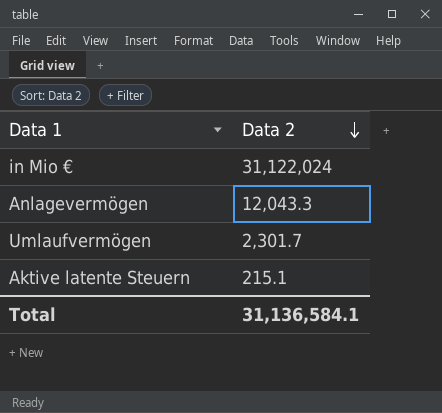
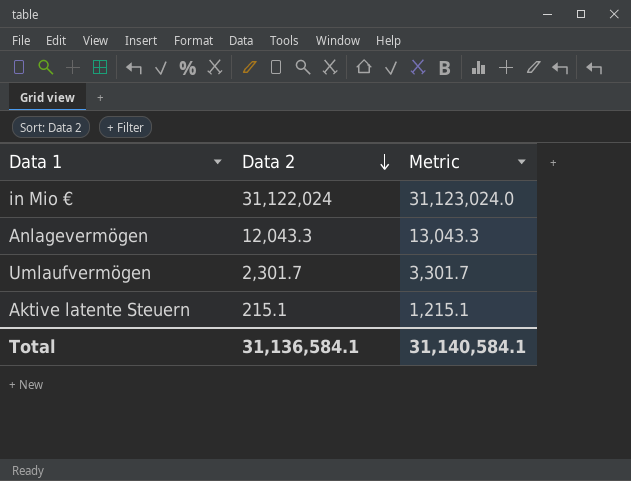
column Metric | formula: none -> [Data 2] + 1000

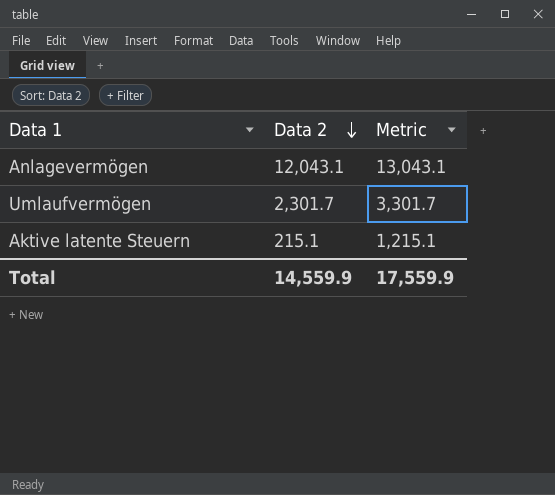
row in Mio €: 31,122,024 | 31,123,024.0 -> none
Anlagevermögen | Data 2: 12,043.3 -> 12,043.1
Anlagevermögen | Metric: 13,043.3 -> 13,043.1
Total | Data 2: 31,136,584.1 -> 14,559.9
Total | Metric: 31,140,584.1 -> 17,559.9

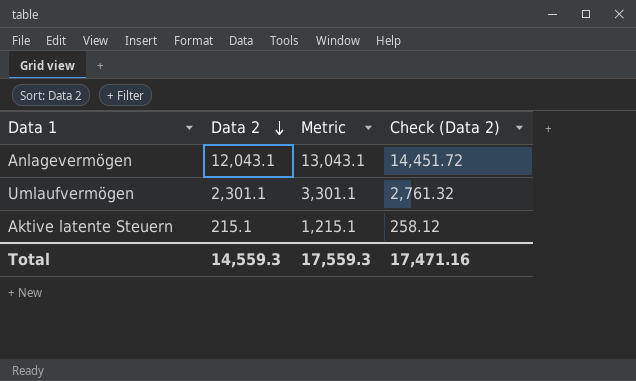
column Check (Data 2) | formula: none -> [Data 2] * 1.2
Umlaufvermögen | Data 2: 2,301.7 -> 2,301.1
Umlaufvermögen | Metric: 3,301.7 -> 3,301.1
Total | Data 2: 14,559.9 -> 14,559.3
Total | Metric: 17,559.9 -> 17,559.3

